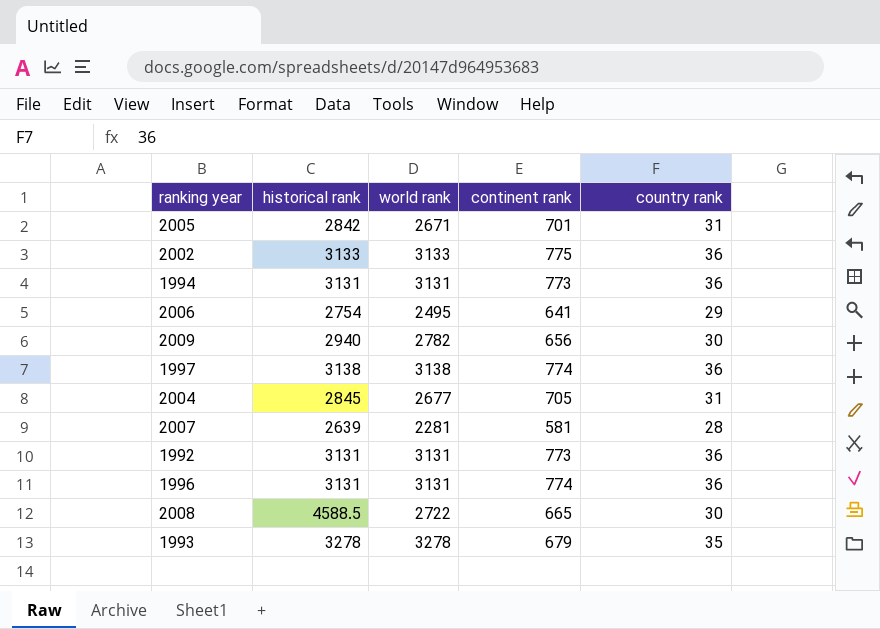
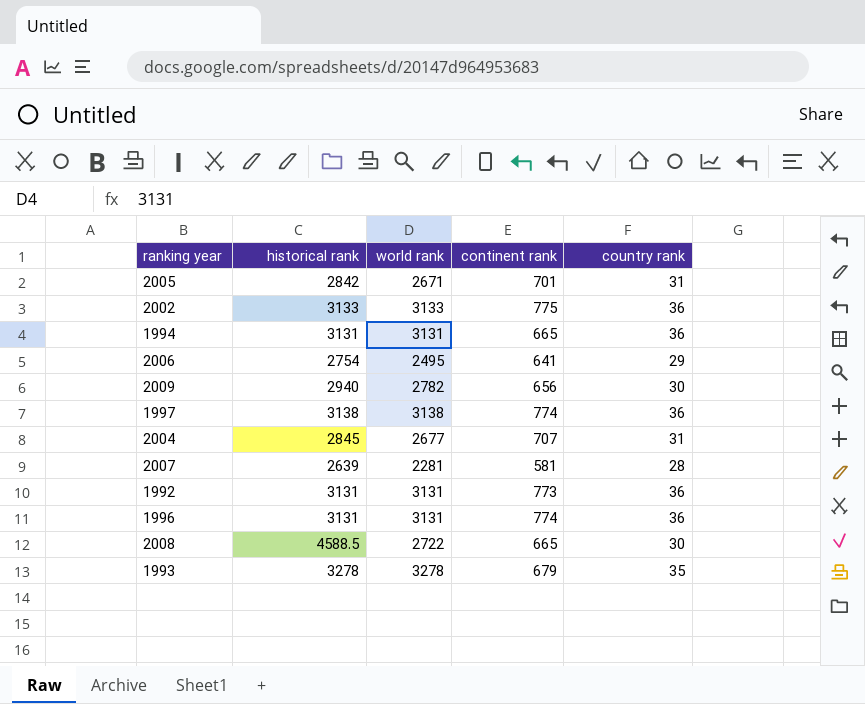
1994 | continent rank: 773 -> 665
2004 | continent rank: 705 -> 707

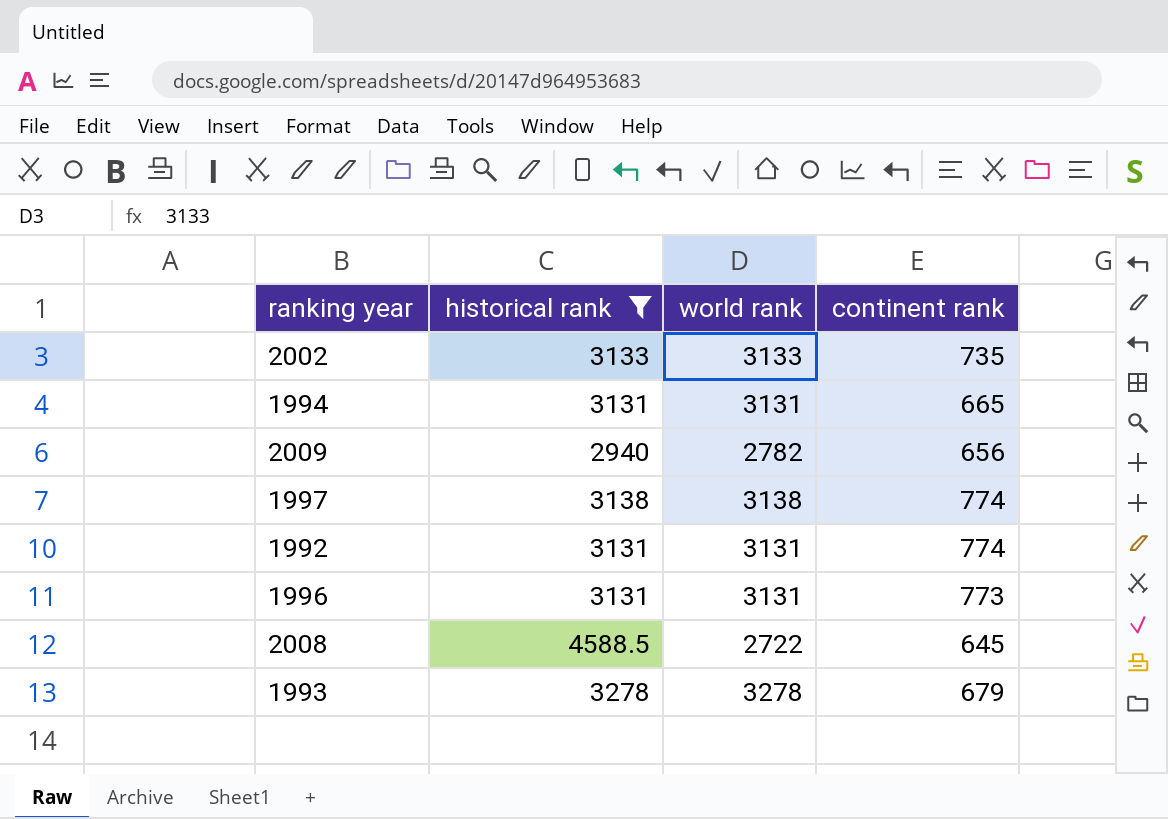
filter: none -> historical rank >= 2940
column country rank | position: 5 -> none
2002 | continent rank: 775 -> 735
1992 | continent rank: 773 -> 774
1996 | continent rank: 774 -> 773
2008 | continent rank: 665 -> 645

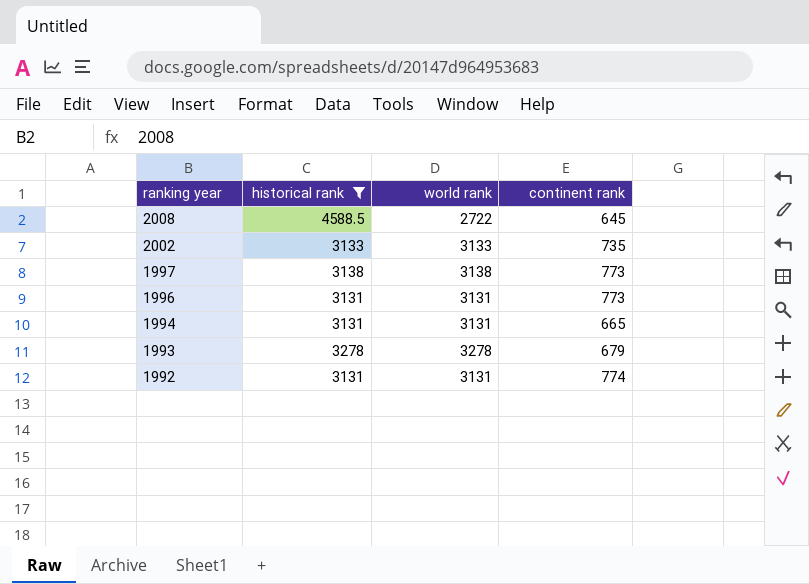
row order: none -> ranking year descending
row 2009: 2940 | 2782 | 656 -> none
1997 | continent rank: 774 -> 773

